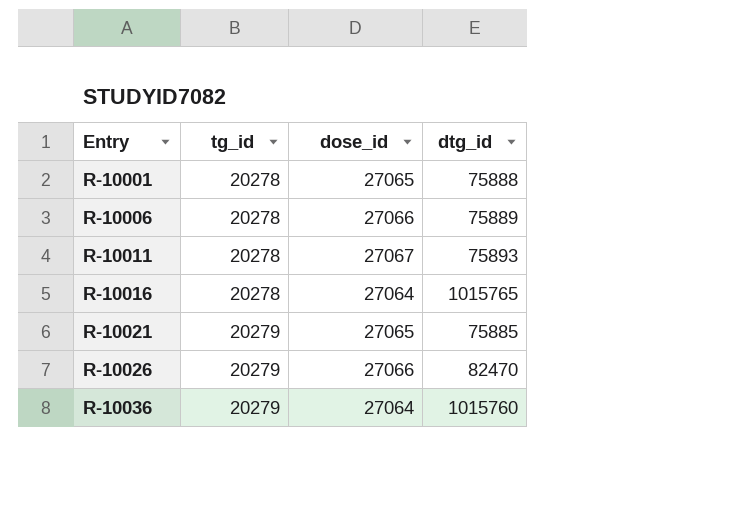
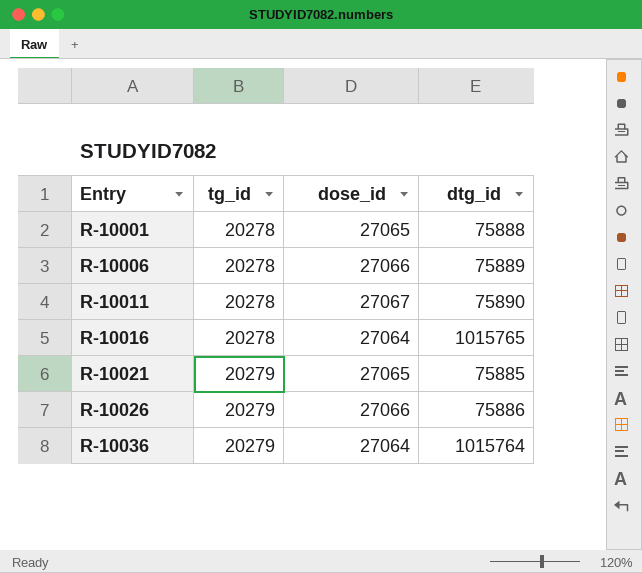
R-10011 | dtg_id: 75893 -> 75890
R-10026 | dtg_id: 82470 -> 75886
R-10036 | dtg_id: 1015760 -> 1015764

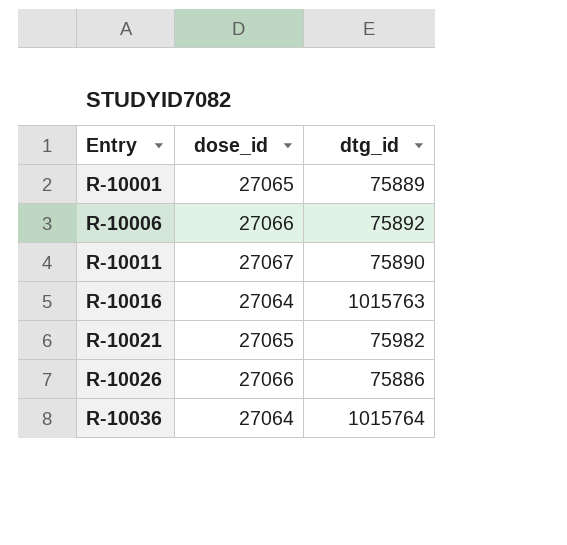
column tg_id | position: 2 -> none
R-10001 | dtg_id: 75888 -> 75889
R-10006 | dtg_id: 75889 -> 75892
R-10016 | dtg_id: 1015765 -> 1015763
R-10021 | dtg_id: 75885 -> 75982

